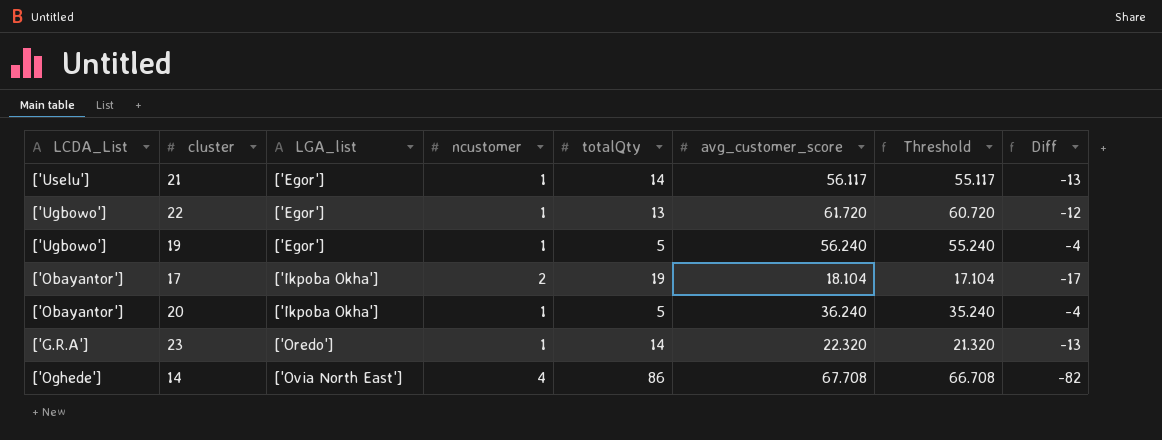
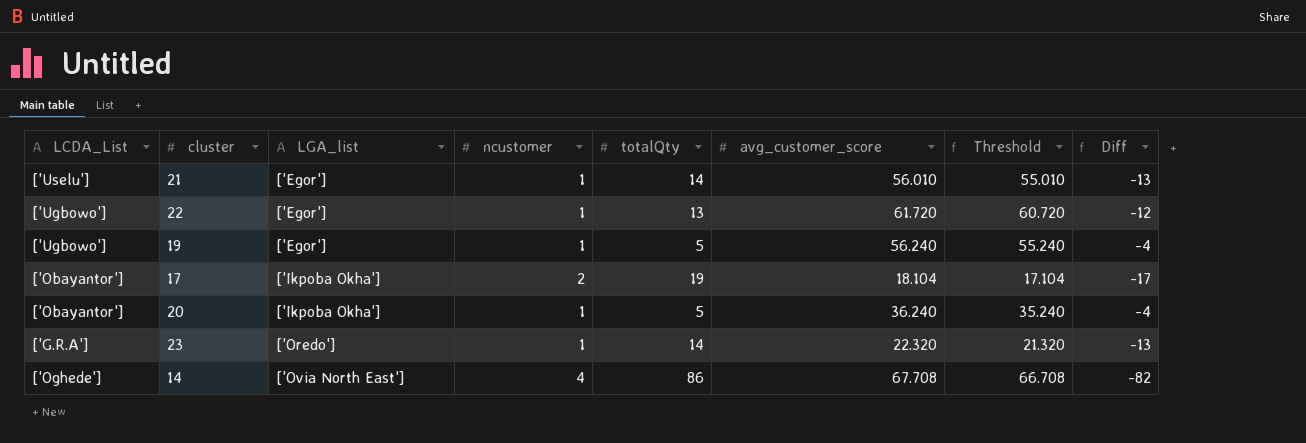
21 | avg_customer_score: 56.117 -> 56.010
21 | Threshold: 55.117 -> 55.010

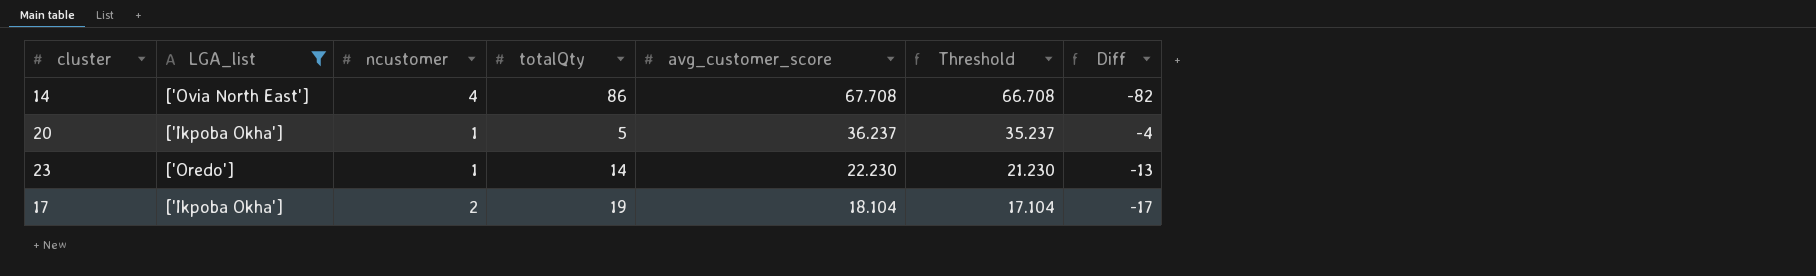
filter: none -> LGA_list != ['Egor']
row order: LGA_list ascending -> avg_customer_score descending
column LCDA_List | position: 1 -> none
20 | avg_customer_score: 36.240 -> 36.237
20 | Threshold: 35.240 -> 35.237
23 | avg_customer_score: 22.320 -> 22.230
23 | Threshold: 21.320 -> 21.230

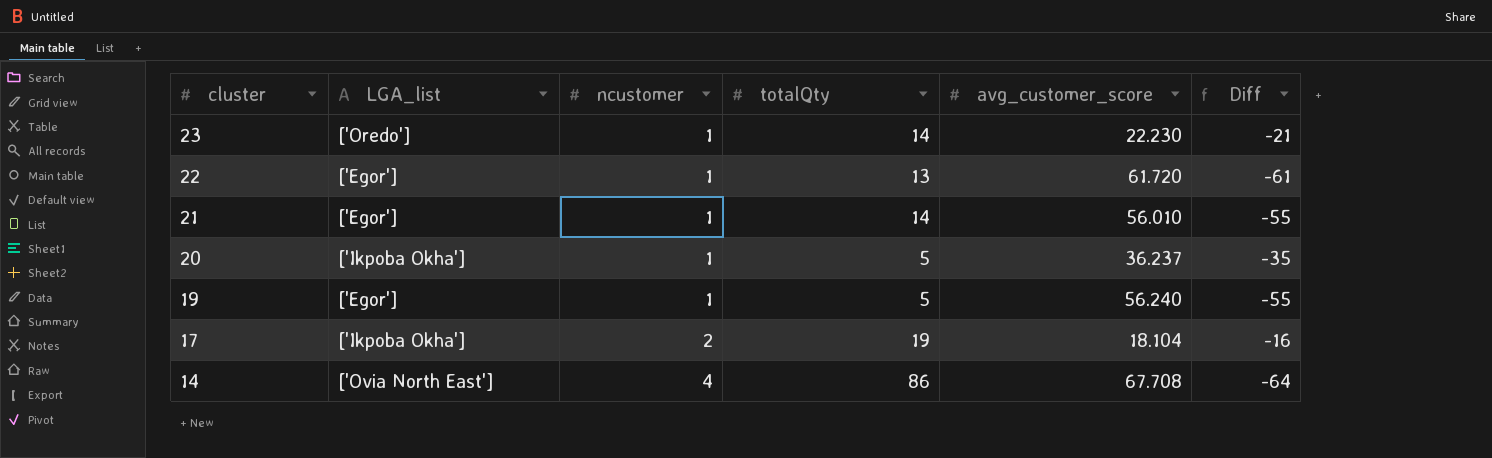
filter: LGA_list != ['Egor'] -> none
row order: avg_customer_score descending -> cluster descending
column Threshold | formula: [avg_customer_score] - 1 -> none
column Diff | formula: [ncustomer] - [totalQty] -> [ncustomer] - [avg_customer_score]

